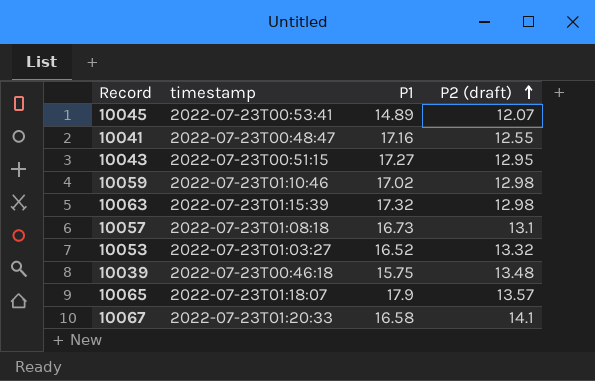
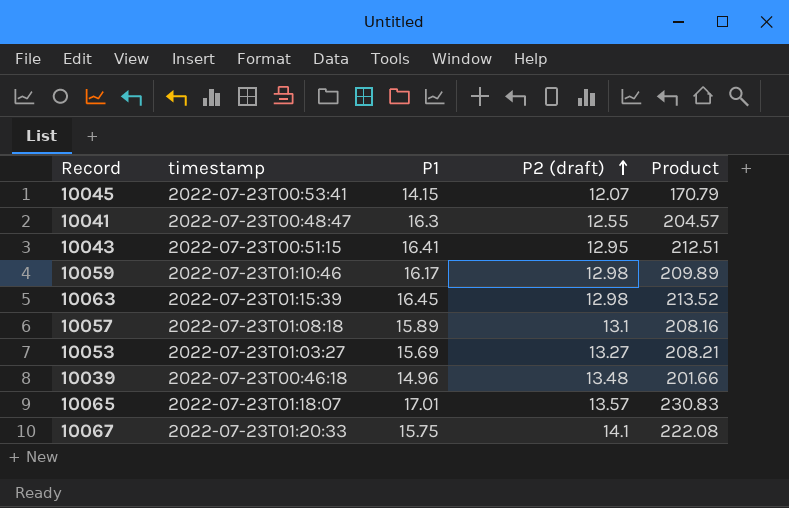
column Product | formula: none -> [P1] * [P2 (draft)]
10045 | P1: 14.89 -> 14.15
10041 | P1: 17.16 -> 16.3
10043 | P1: 17.27 -> 16.41
10059 | P1: 17.02 -> 16.17
10063 | P1: 17.32 -> 16.45
10057 | P1: 16.73 -> 15.89
10053 | P1: 16.52 -> 15.69
10053 | P2 (draft): 13.32 -> 13.27
10039 | P1: 15.75 -> 14.96
10065 | P1: 17.9 -> 17.01
10067 | P1: 16.58 -> 15.75

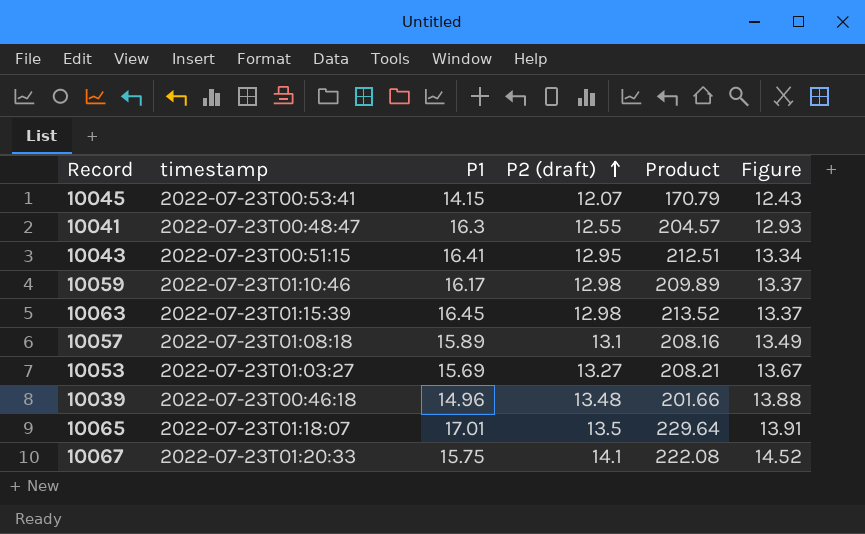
column Figure | formula: none -> [P2 (draft)] * 1.03
10065 | P2 (draft): 13.57 -> 13.5
10065 | Product: 230.83 -> 229.64

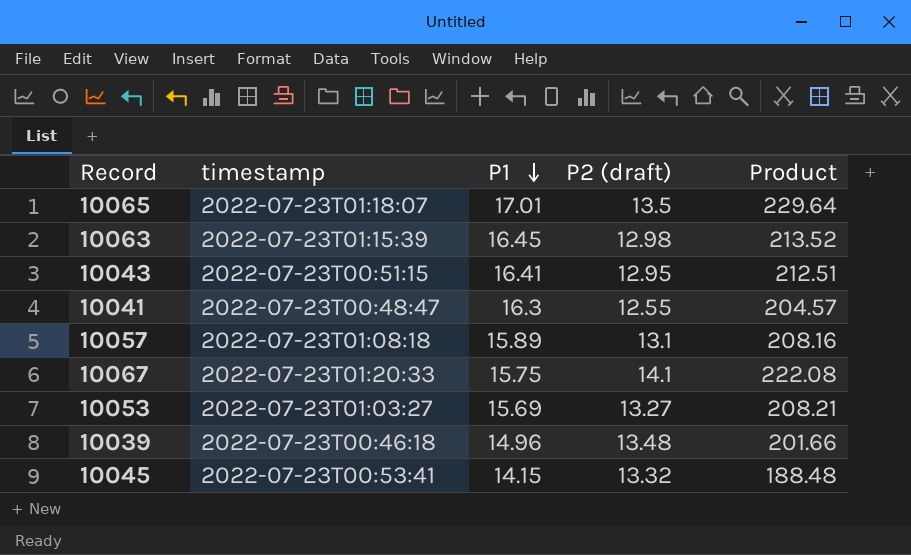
row order: P2 (draft) ascending -> P1 descending
column Figure | formula: [P2 (draft)] * 1.03 -> none
row 10059: 2022-07-23T01:10:46 | 16.17 | 12.98 | 209.89 | 13.37 -> none
10045 | P2 (draft): 12.07 -> 13.32
10045 | Product: 170.79 -> 188.48

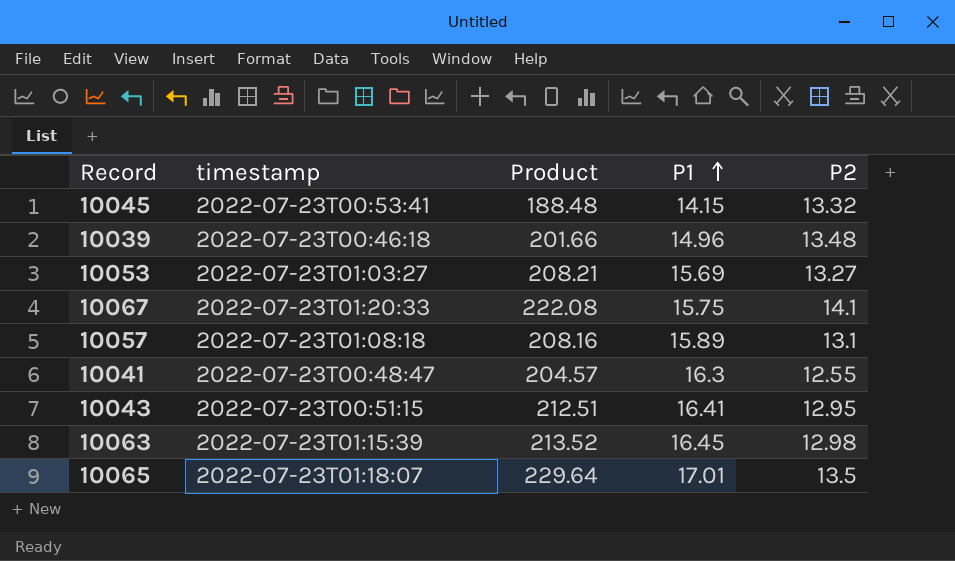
row order: P1 descending -> P1 ascending
column Product | position: 5 -> 3
column name: P2 (draft) -> P2

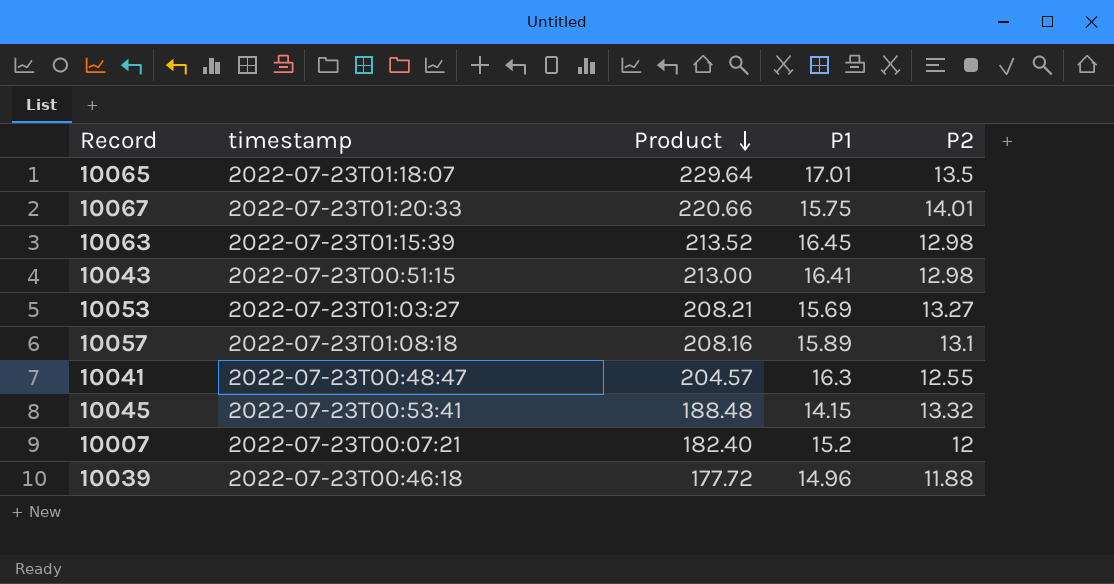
row order: P1 ascending -> Product descending
10067 | Product: 222.08 -> 220.66
10067 | P2: 14.1 -> 14.01
10043 | Product: 212.51 -> 213.00
10043 | P2: 12.95 -> 12.98
row 10007: none -> 2022-07-23T00:07:21 | 182.40 | 15.2 | 12
10039 | Product: 201.66 -> 177.72
10039 | P2: 13.48 -> 11.88

